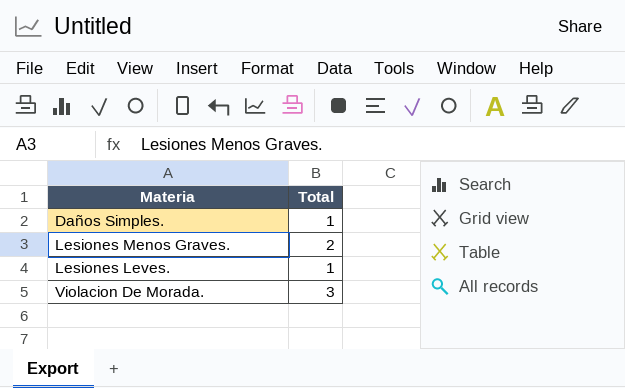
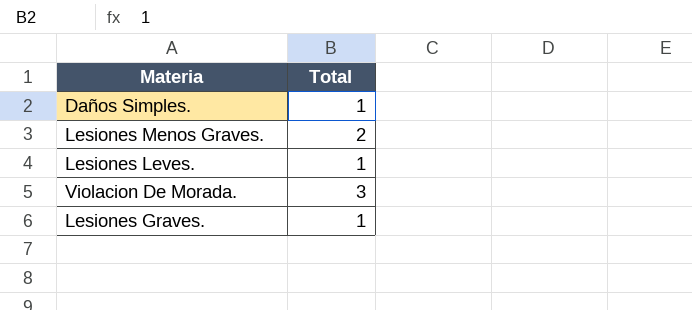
row Lesiones Graves.: none -> 1

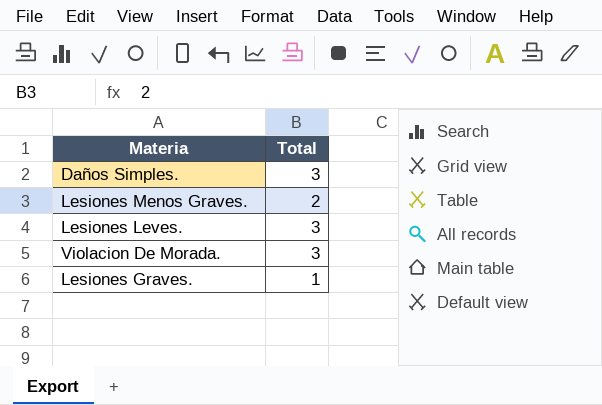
Daños Simples. | Total: 1 -> 3
Lesiones Leves. | Total: 1 -> 3

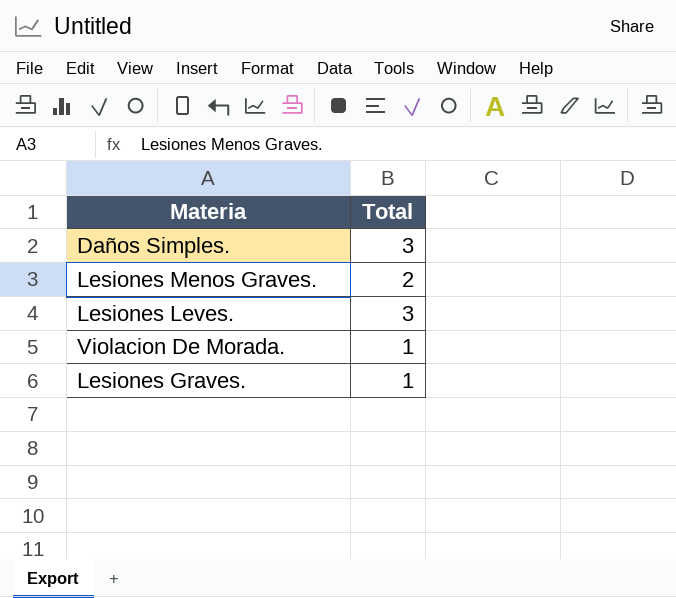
Violacion De Morada. | Total: 3 -> 1

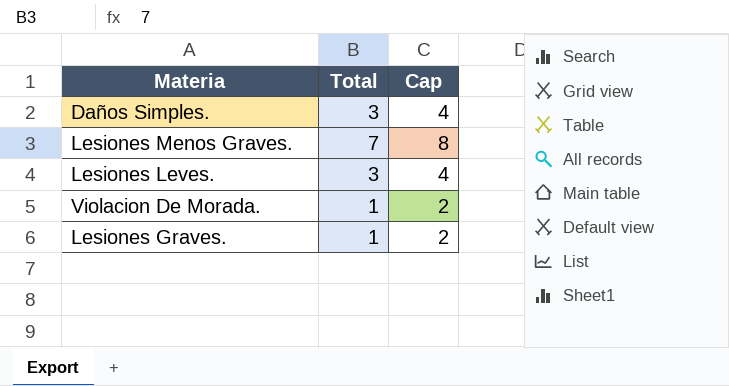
column Cap | formula: none -> [Total] + 1
Lesiones Menos Graves. | Total: 2 -> 7

